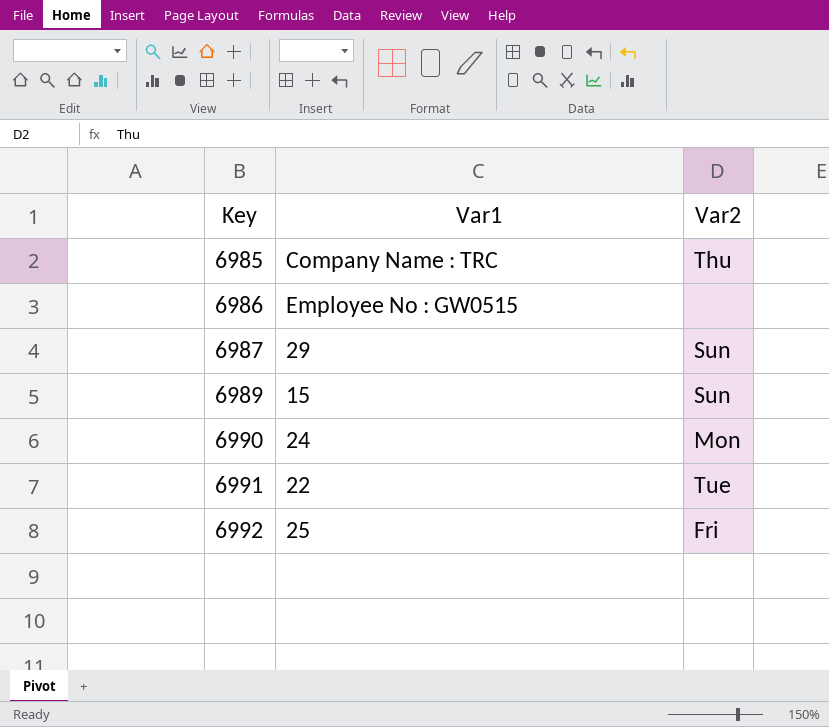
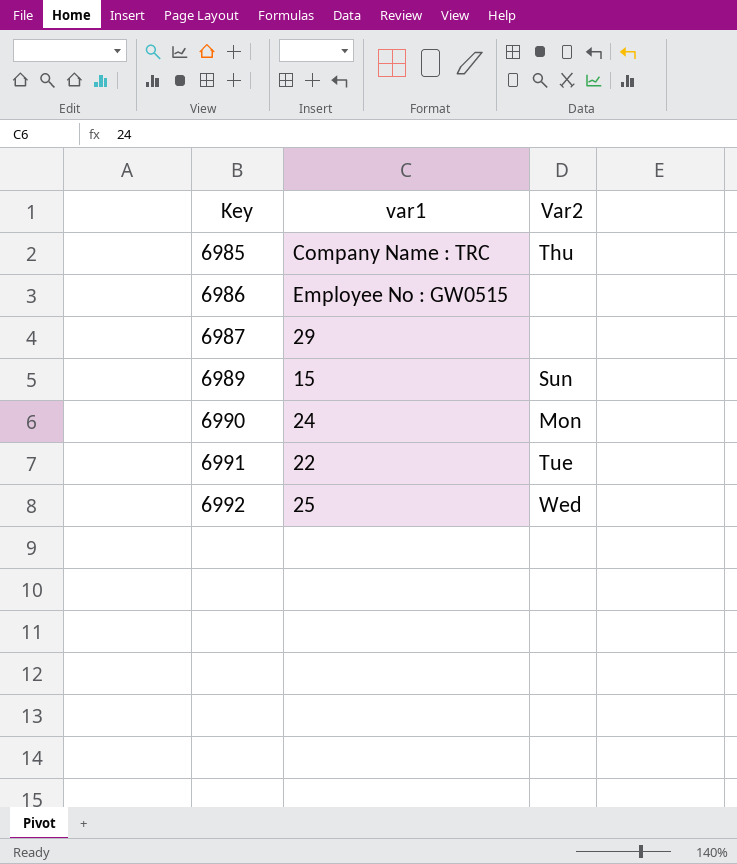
column name: Var1 -> var1
6987 | Var2: Sun -> none
6992 | Var2: Fri -> Wed

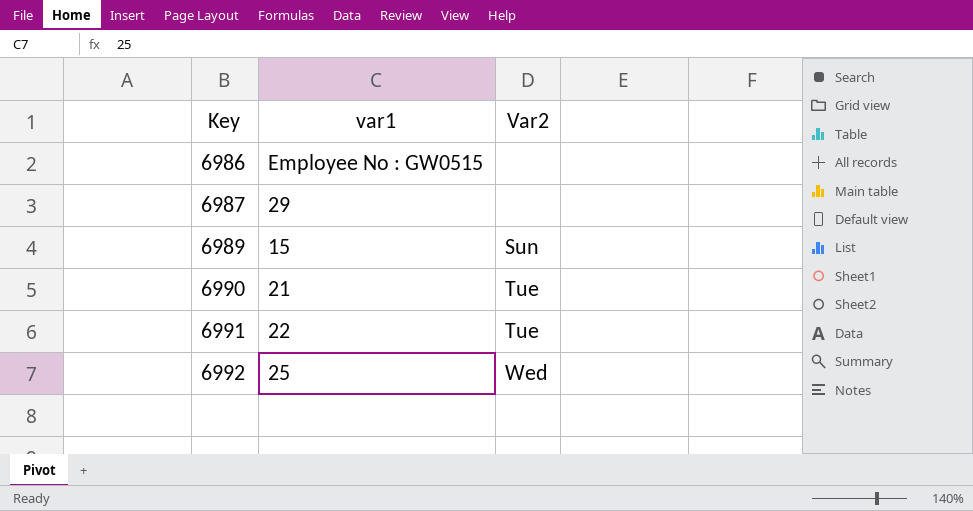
row 6985: Company Name : TRC | Thu -> none
6990 | var1: 24 -> 21
6990 | Var2: Mon -> Tue

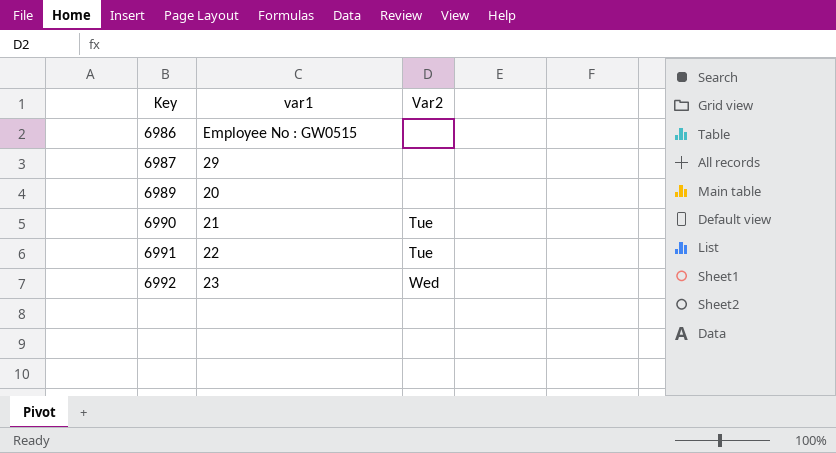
6989 | var1: 15 -> 20
6989 | Var2: Sun -> none
6992 | var1: 25 -> 23

